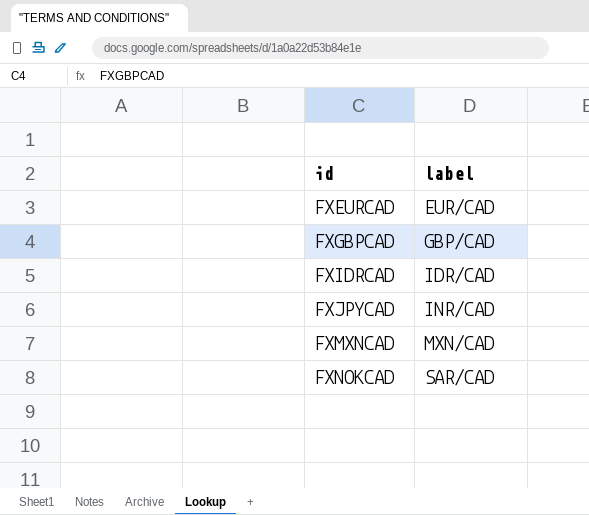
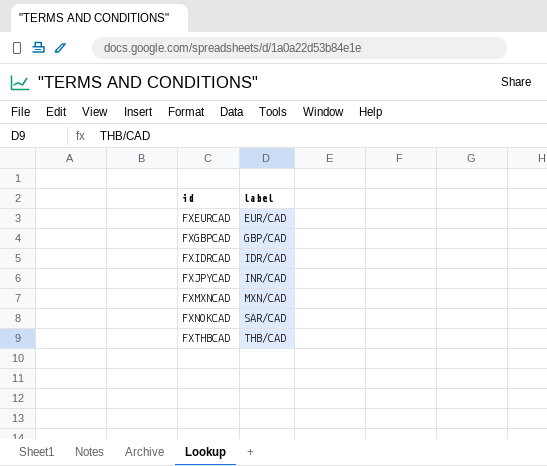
row FXTHBCAD: none -> THB/CAD

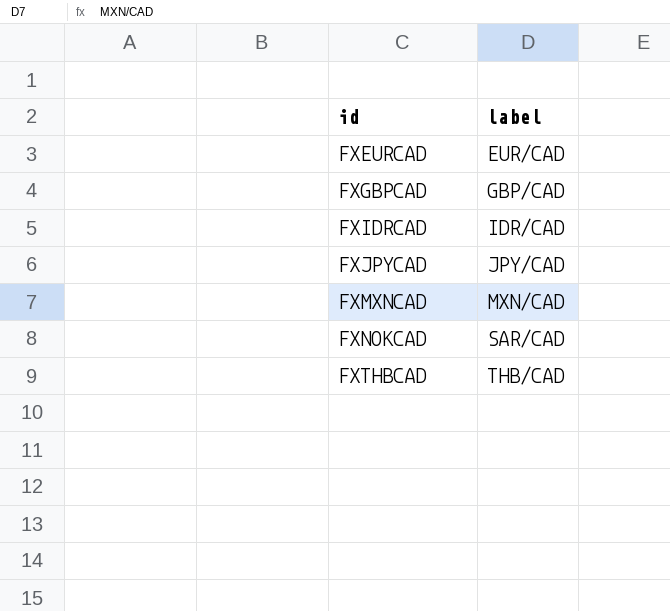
FXJPYCAD | label: INR/CAD -> JPY/CAD

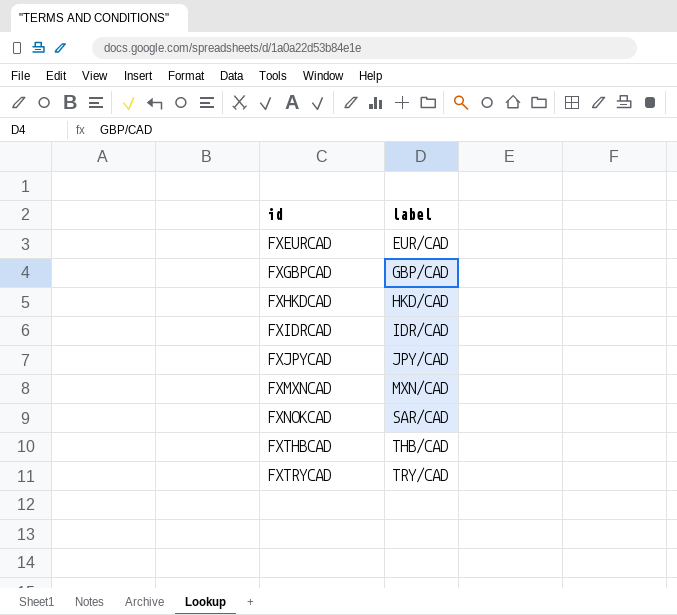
row FXHKDCAD: none -> HKD/CAD
row FXTRYCAD: none -> TRY/CAD

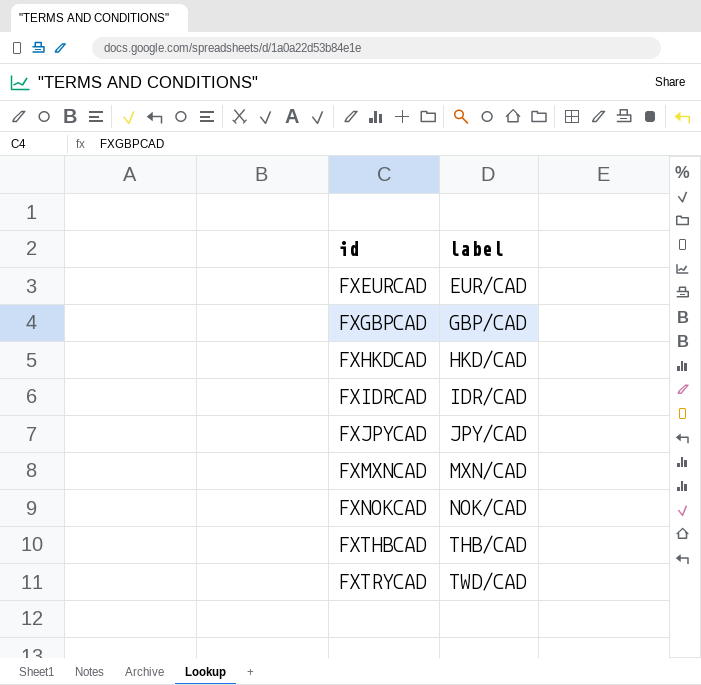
FXNOKCAD | label: SAR/CAD -> NOK/CAD
FXTRYCAD | label: TRY/CAD -> TWD/CAD

